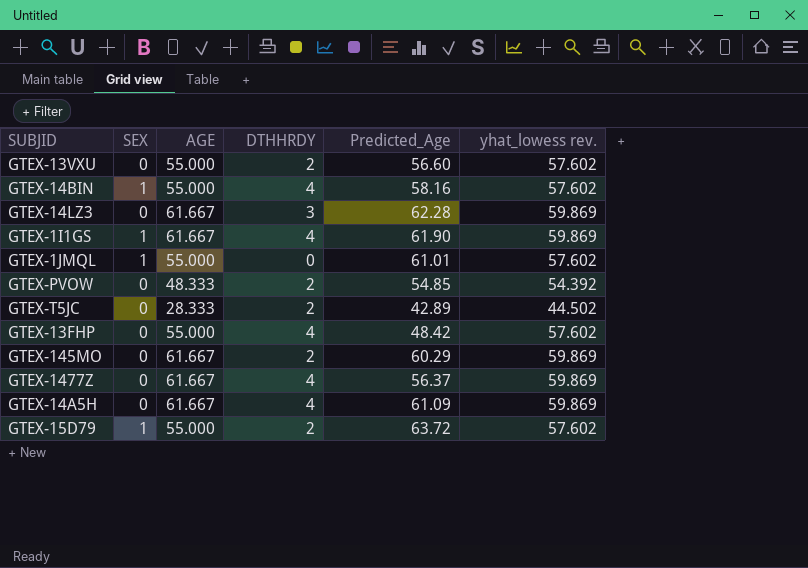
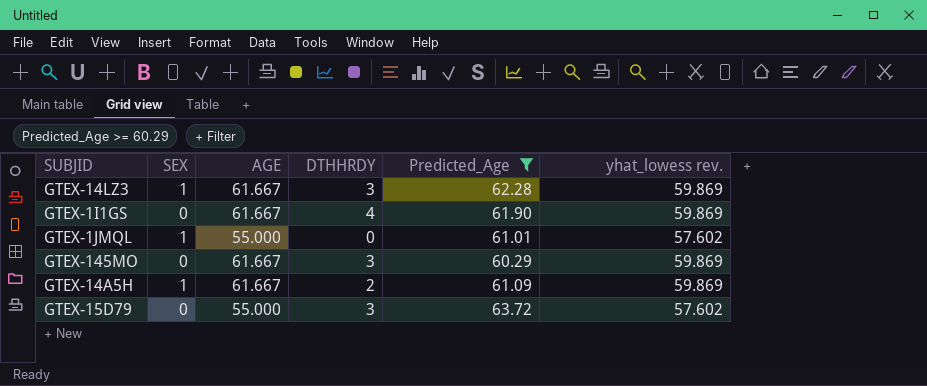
filter: none -> Predicted_Age >= 60.29
GTEX-14LZ3 | SEX: 0 -> 1
GTEX-1I1GS | SEX: 1 -> 0
GTEX-145MO | DTHHRDY: 2 -> 3
GTEX-14A5H | SEX: 0 -> 1
GTEX-14A5H | DTHHRDY: 4 -> 2
GTEX-15D79 | SEX: 1 -> 0
GTEX-15D79 | DTHHRDY: 2 -> 3

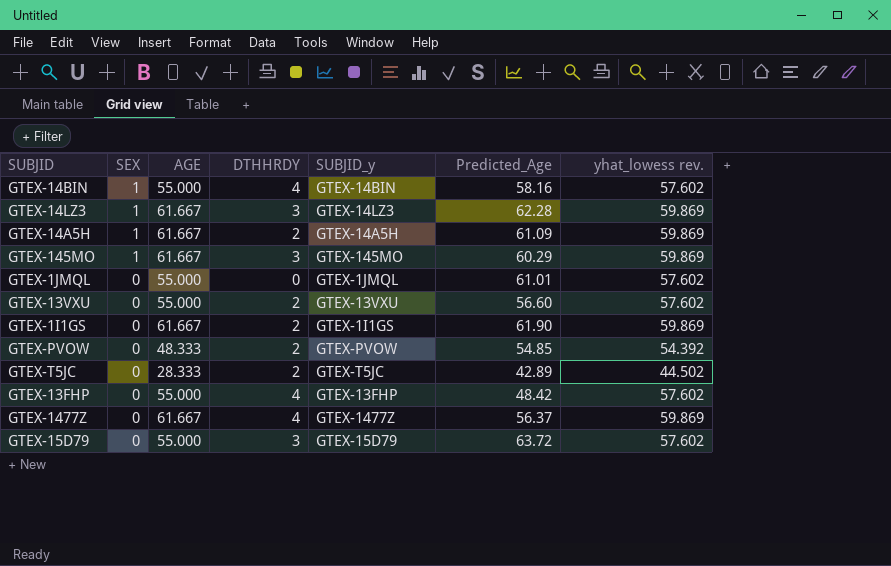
filter: Predicted_Age >= 60.29 -> none
row order: none -> SEX descending
column SUBJID_y | position: none -> 5
GTEX-145MO | SEX: 0 -> 1
GTEX-1JMQL | SEX: 1 -> 0
GTEX-1I1GS | DTHHRDY: 4 -> 2

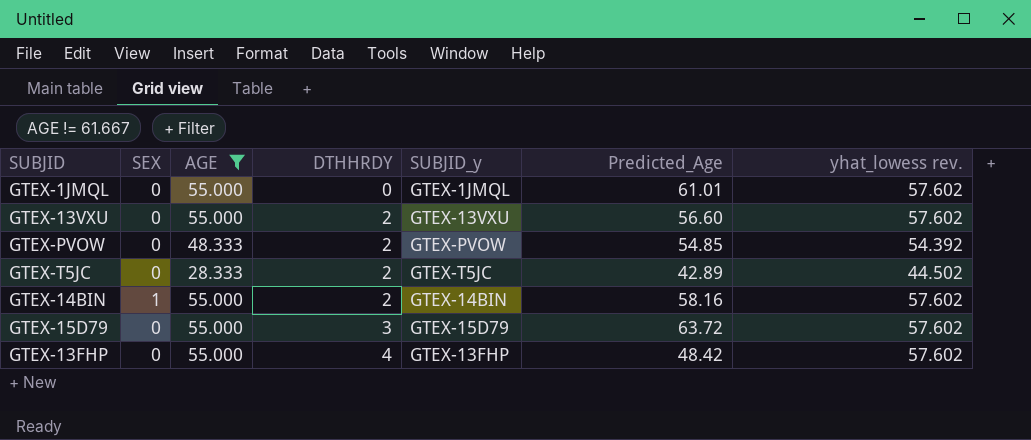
filter: none -> AGE != 61.667
row order: SEX descending -> DTHHRDY ascending
GTEX-14BIN | DTHHRDY: 4 -> 2

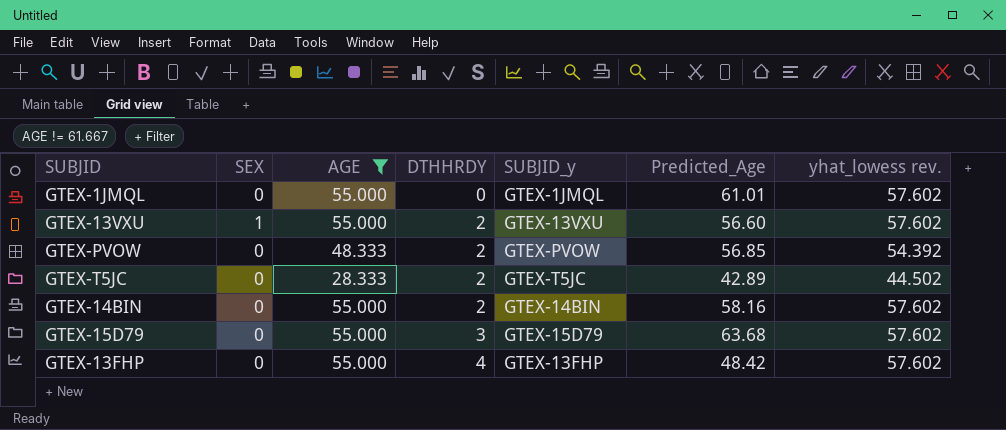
GTEX-13VXU | SEX: 0 -> 1
GTEX-PVOW | Predicted_Age: 54.85 -> 56.85
GTEX-14BIN | SEX: 1 -> 0
GTEX-15D79 | Predicted_Age: 63.72 -> 63.68

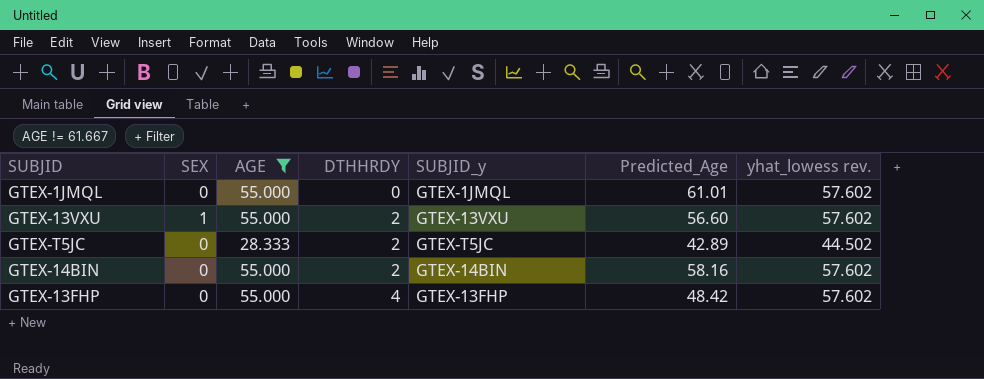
row GTEX-PVOW: 0 | 48.333 | 2 | GTEX-PVOW | 56.85 | 54.392 -> none
row GTEX-15D79: 0 | 55.000 | 3 | GTEX-15D79 | 63.68 | 57.602 -> none

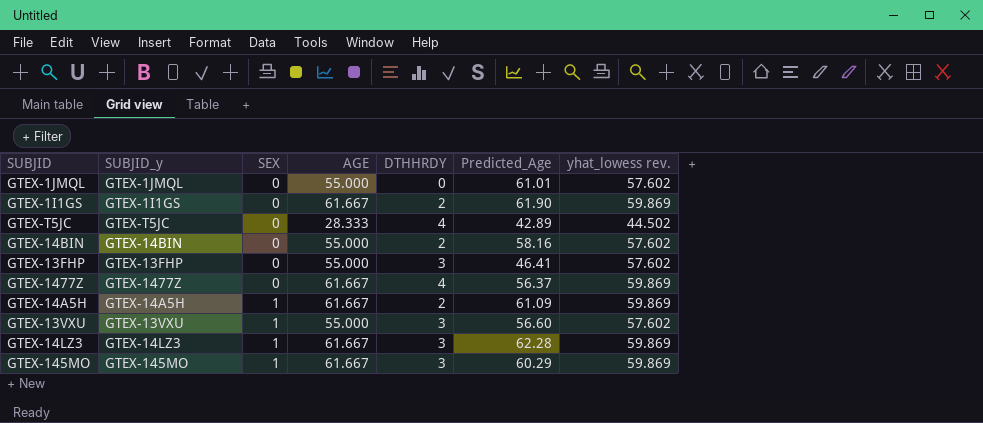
filter: AGE != 61.667 -> none
row order: DTHHRDY ascending -> SEX ascending
column SUBJID_y | position: 5 -> 2
GTEX-T5JC | DTHHRDY: 2 -> 4
GTEX-13FHP | DTHHRDY: 4 -> 3
GTEX-13FHP | Predicted_Age: 48.42 -> 46.41
GTEX-13VXU | DTHHRDY: 2 -> 3

